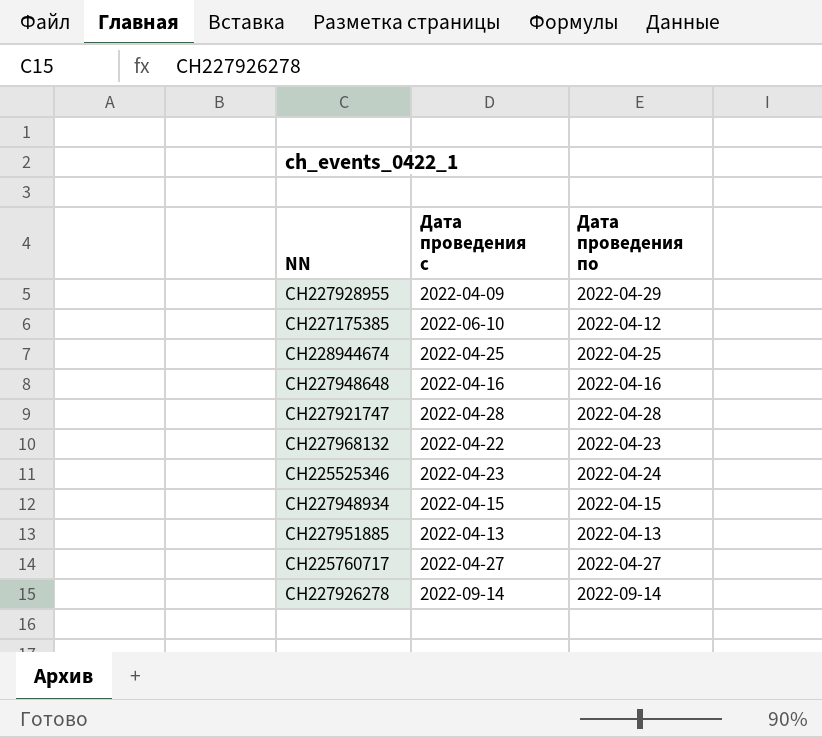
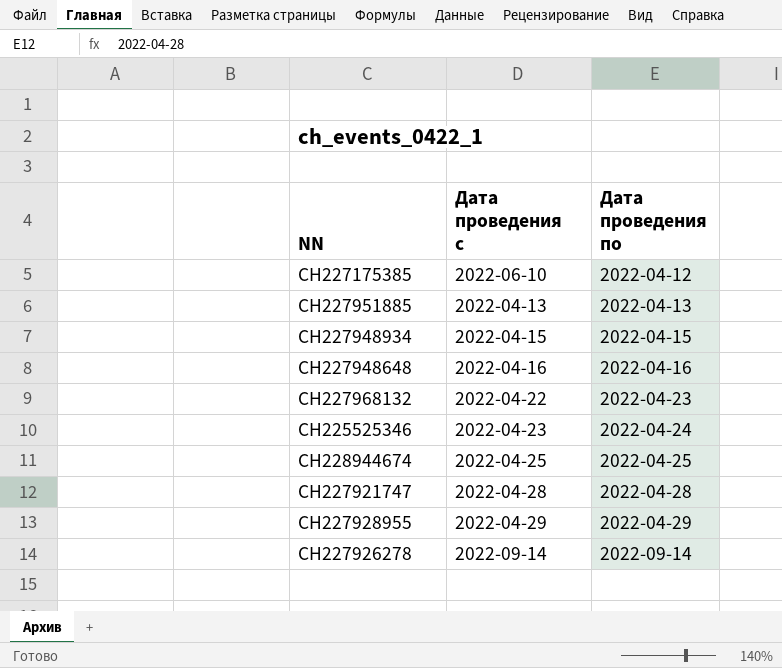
row order: none -> Дата проведения по ascending
row CH225760717: 2022-04-27 | 2022-04-27 -> none
CH227928955 | Дата проведения с: 2022-04-09 -> 2022-04-29

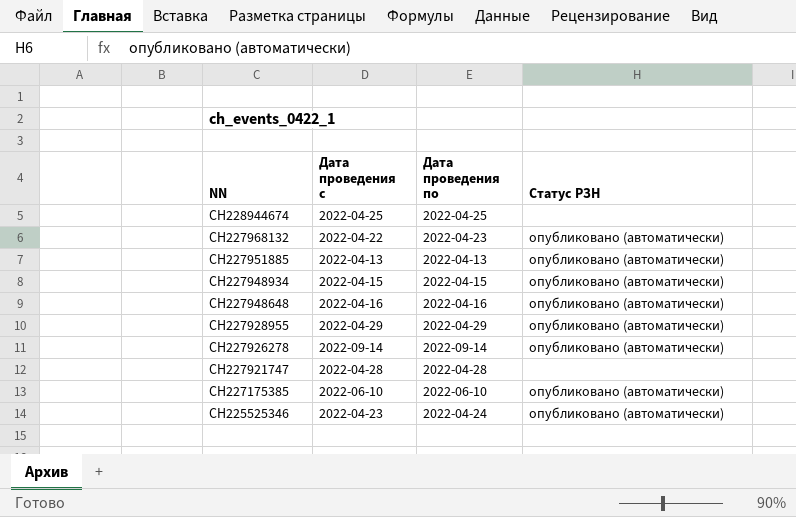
row order: Дата проведения по ascending -> NN descending
column Статус РЗН | position: none -> 4
CH227175385 | Дата проведения по: 2022-04-12 -> 2022-06-10

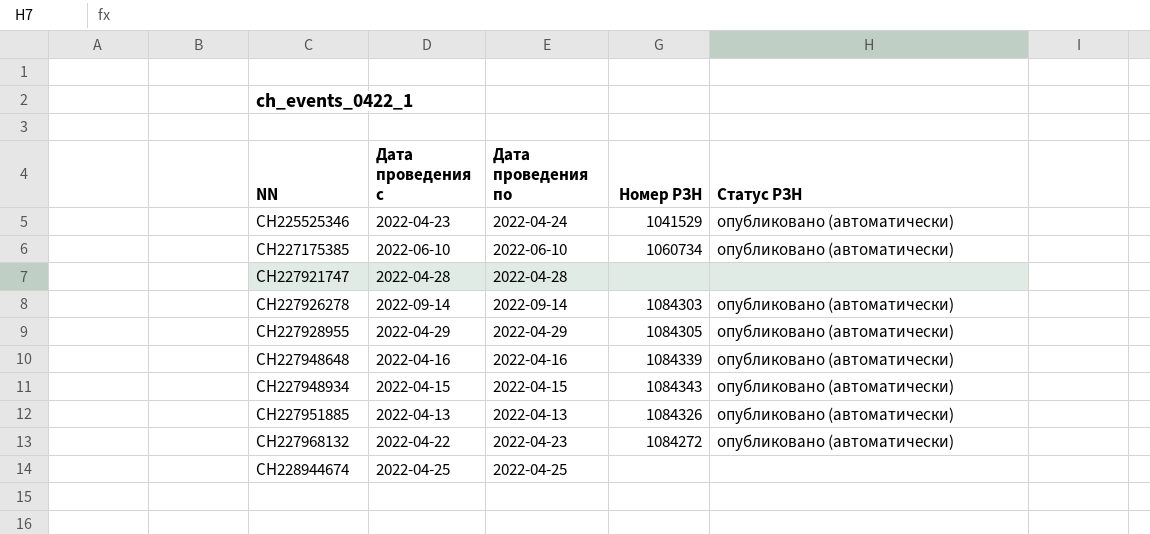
row order: NN descending -> NN ascending
column Номер РЗН | position: none -> 4

